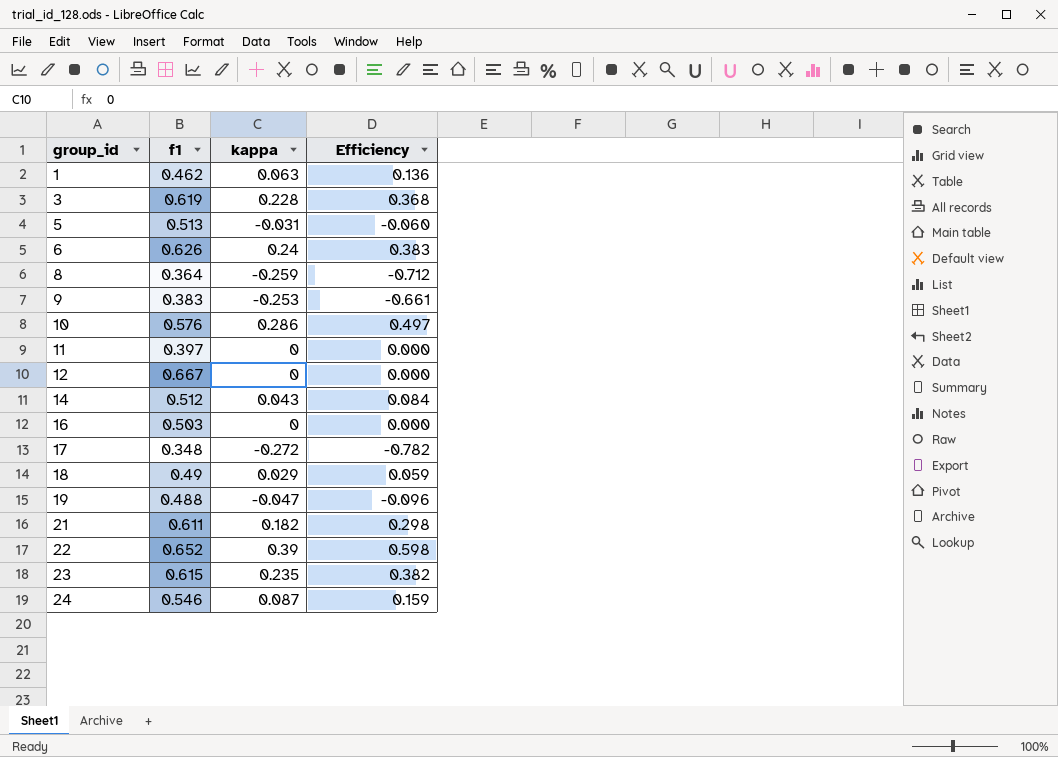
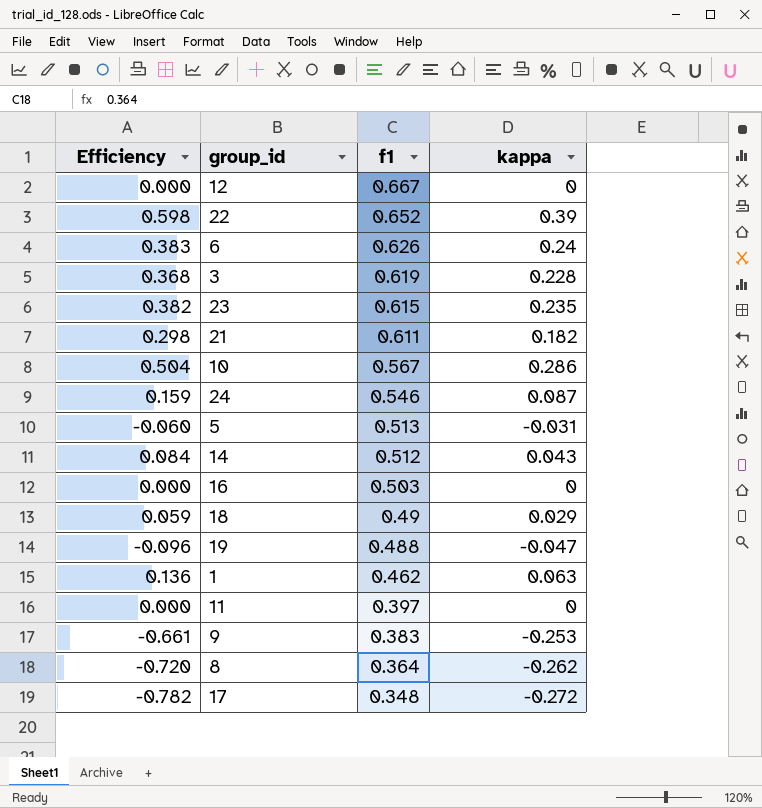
row order: group_id ascending -> f1 descending
column Efficiency | position: 4 -> 1
10 | Efficiency: 0.497 -> 0.504
10 | f1: 0.576 -> 0.567
8 | Efficiency: -0.712 -> -0.720
8 | kappa: -0.259 -> -0.262

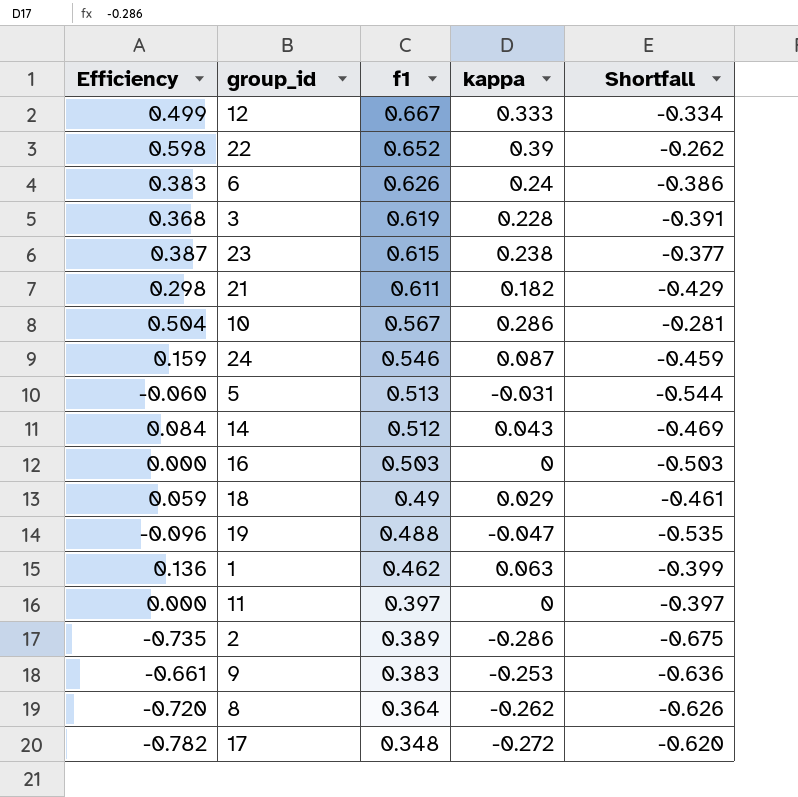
column Shortfall | formula: none -> [kappa] - [f1]
12 | Efficiency: 0.000 -> 0.499
12 | kappa: 0 -> 0.333
23 | Efficiency: 0.382 -> 0.387
23 | kappa: 0.235 -> 0.238
row 2: none -> -0.735 | 0.389 | -0.286 | -0.675

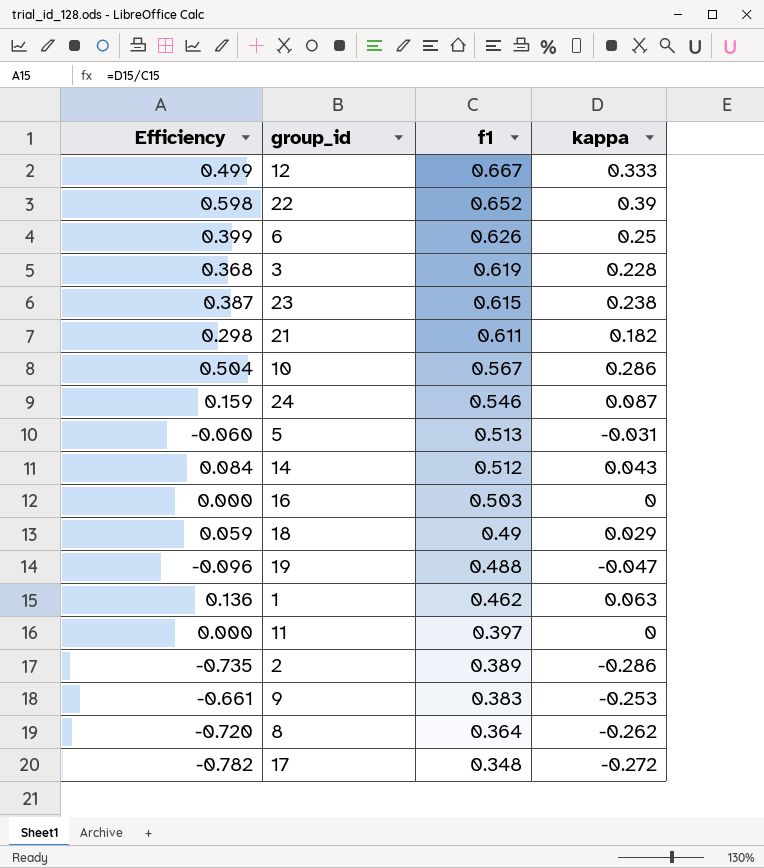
column Shortfall | formula: [kappa] - [f1] -> none
6 | Efficiency: 0.383 -> 0.399
6 | kappa: 0.24 -> 0.25

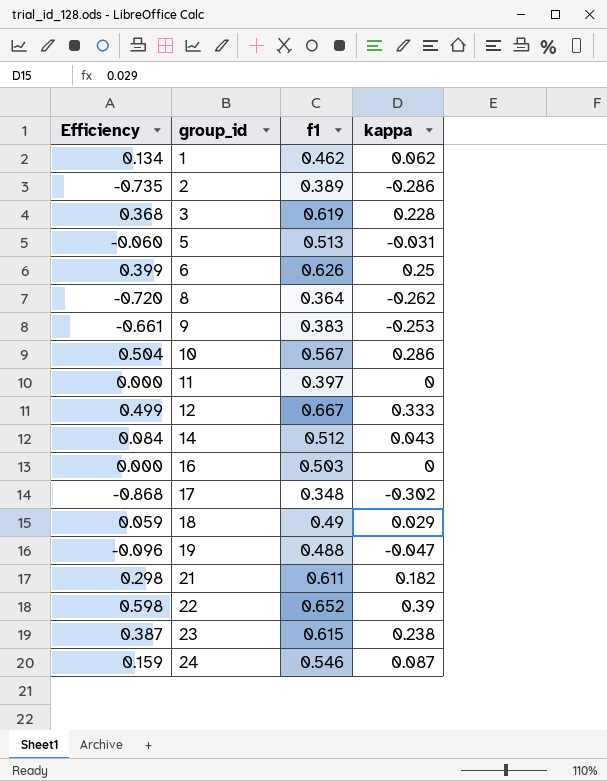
row order: f1 descending -> group_id ascending
1 | Efficiency: 0.136 -> 0.134
1 | kappa: 0.063 -> 0.062
17 | Efficiency: -0.782 -> -0.868
17 | kappa: -0.272 -> -0.302

